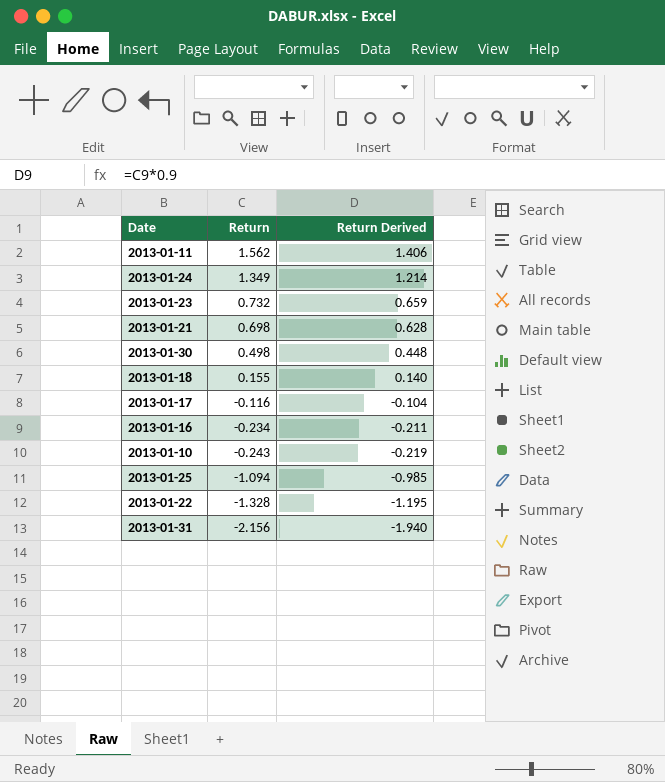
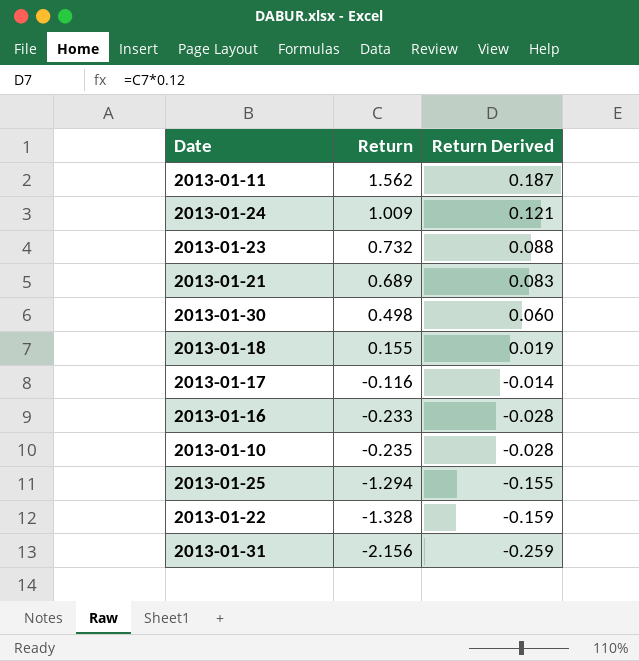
column Return Derived | formula: [Return] * 0.9 -> [Return] * 0.12
2013-01-24 | Return: 1.349 -> 1.009
2013-01-21 | Return: 0.698 -> 0.689
2013-01-16 | Return: -0.234 -> -0.233
2013-01-10 | Return: -0.243 -> -0.235
2013-01-25 | Return: -1.094 -> -1.294

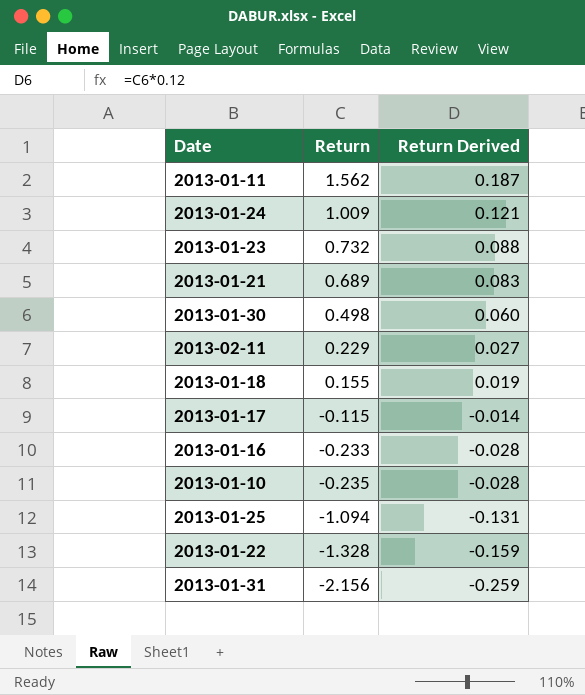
row 2013-02-11: none -> 0.229 | 0.027
2013-01-17 | Return: -0.116 -> -0.115
2013-01-25 | Return: -1.294 -> -1.094
2013-01-25 | Return Derived: -0.155 -> -0.131

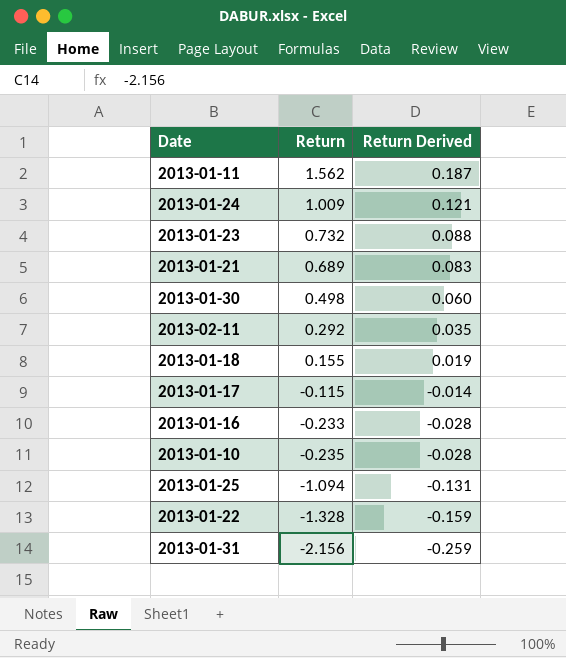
2013-02-11 | Return: 0.229 -> 0.292
2013-02-11 | Return Derived: 0.027 -> 0.035

